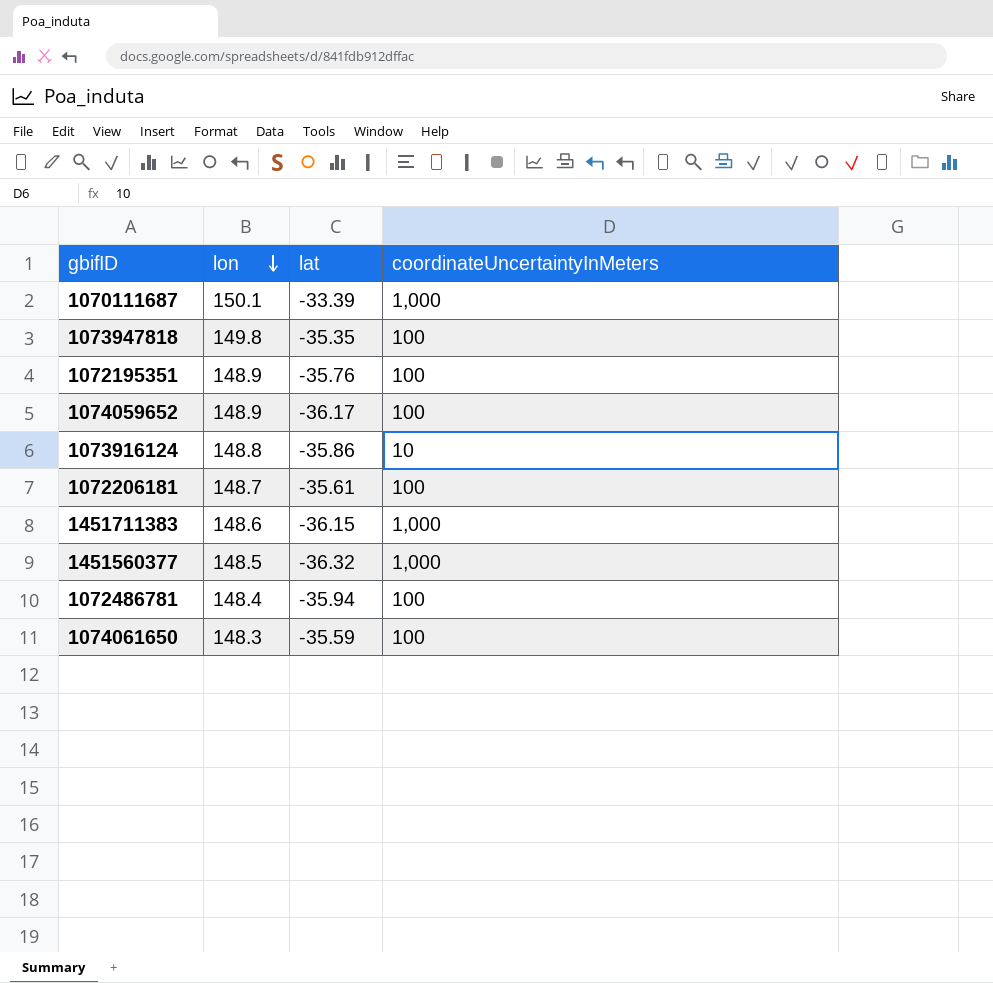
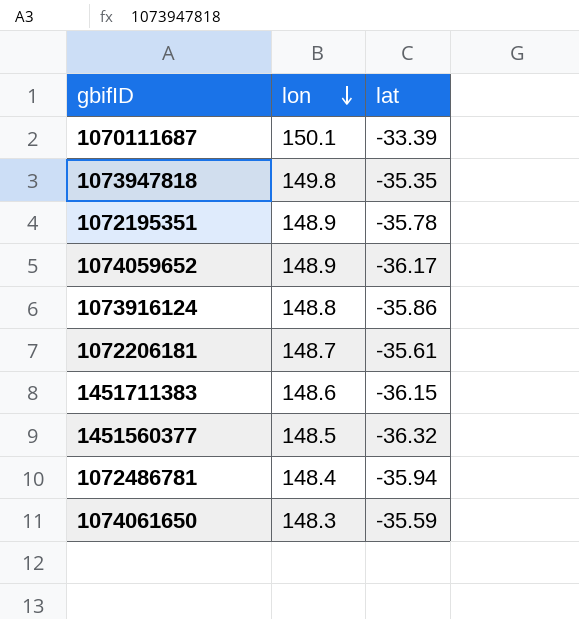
column coordinateUncertaintyInMeters | position: 4 -> none
1072195351 | lat: -35.76 -> -35.78

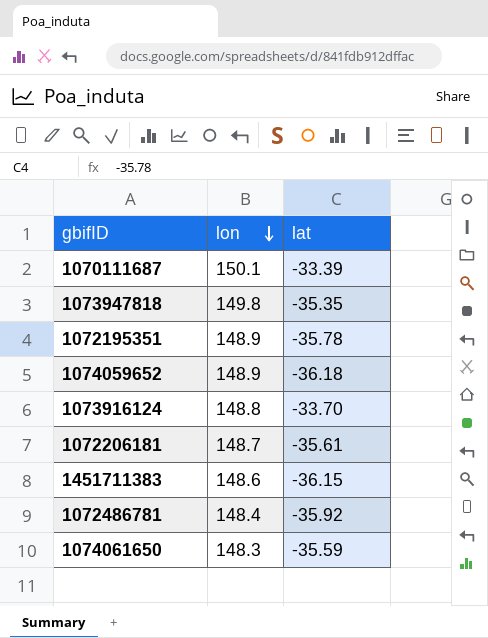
row 1451560377: 148.5 | -36.32 -> none
1074059652 | lat: -36.17 -> -36.18
1073916124 | lat: -35.86 -> -33.70
1072486781 | lat: -35.94 -> -35.92

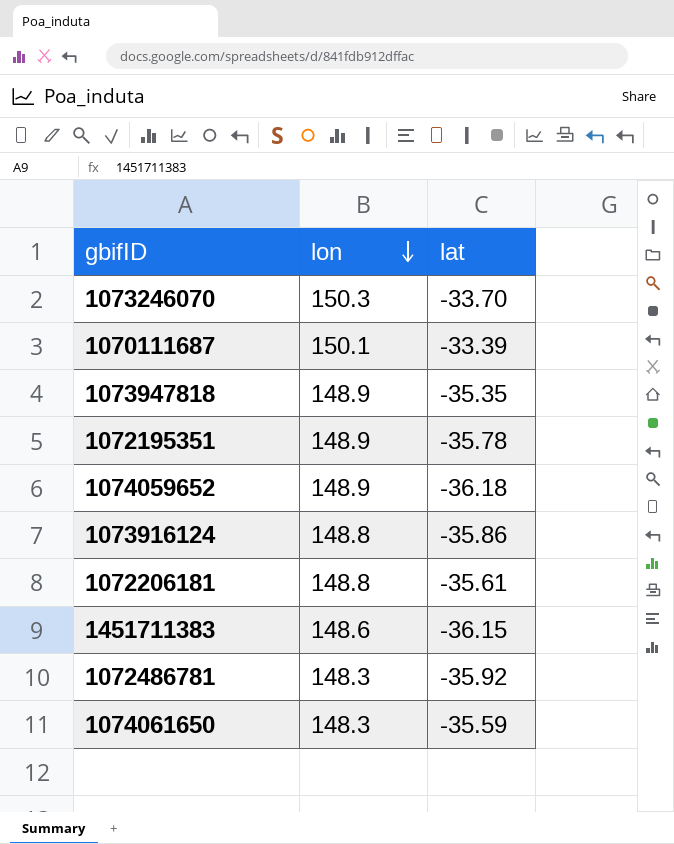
row 1073246070: none -> 150.3 | -33.70
1073947818 | lon: 149.8 -> 148.9
1073916124 | lat: -33.70 -> -35.86
1072206181 | lon: 148.7 -> 148.8
1072486781 | lon: 148.4 -> 148.3

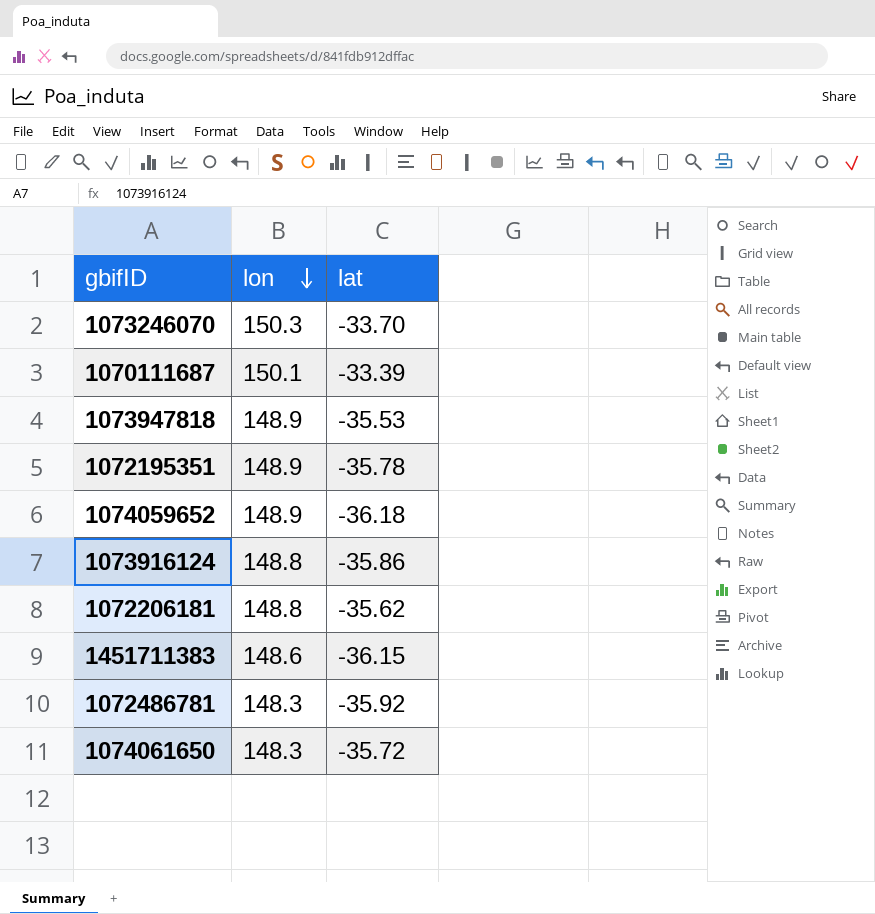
1073947818 | lat: -35.35 -> -35.53
1072206181 | lat: -35.61 -> -35.62
1074061650 | lat: -35.59 -> -35.72

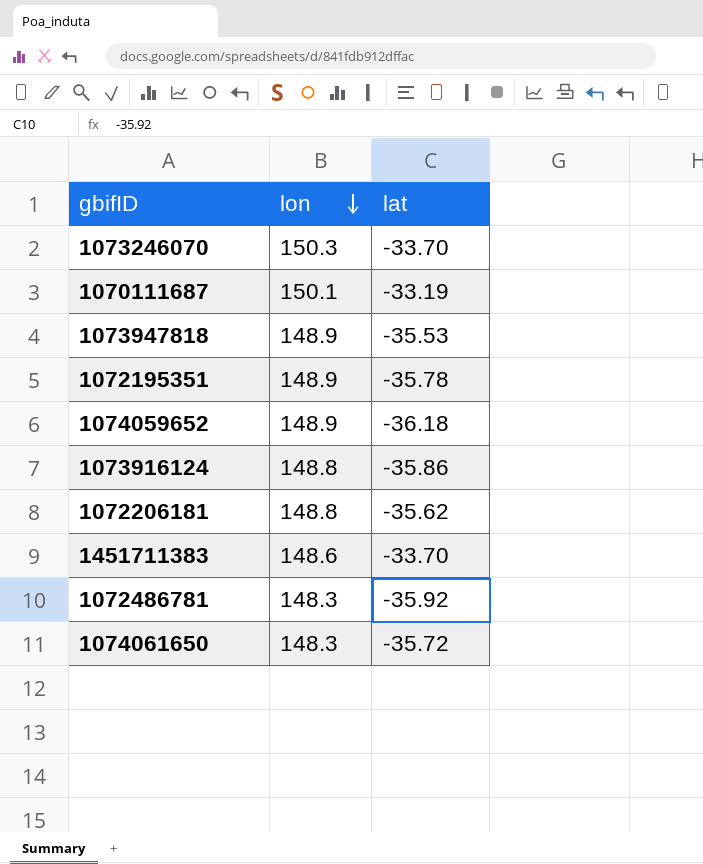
1070111687 | lat: -33.39 -> -33.19
1451711383 | lat: -36.15 -> -33.70

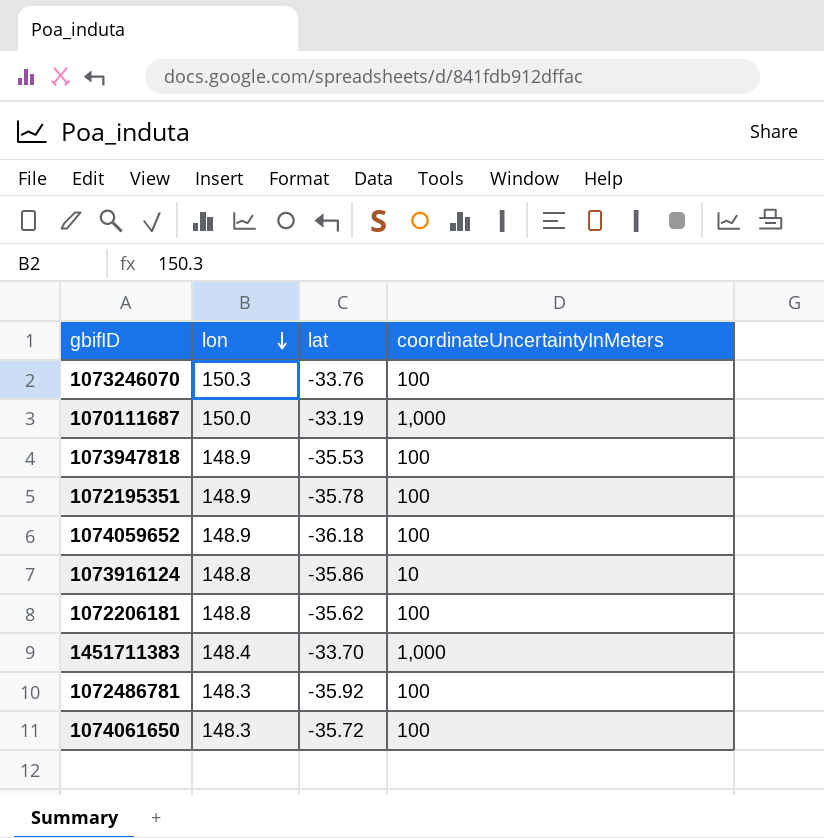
column coordinateUncertaintyInMeters | position: none -> 4
1073246070 | lat: -33.70 -> -33.76
1070111687 | lon: 150.1 -> 150.0
1451711383 | lon: 148.6 -> 148.4

